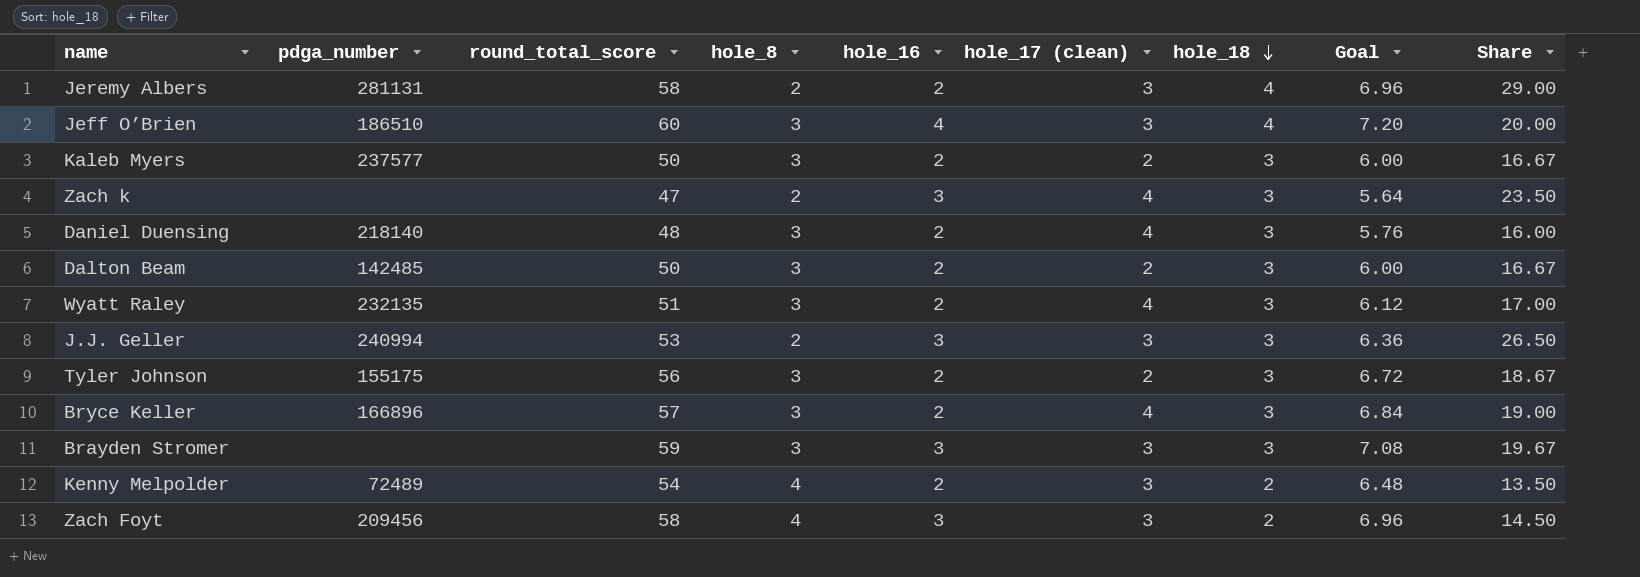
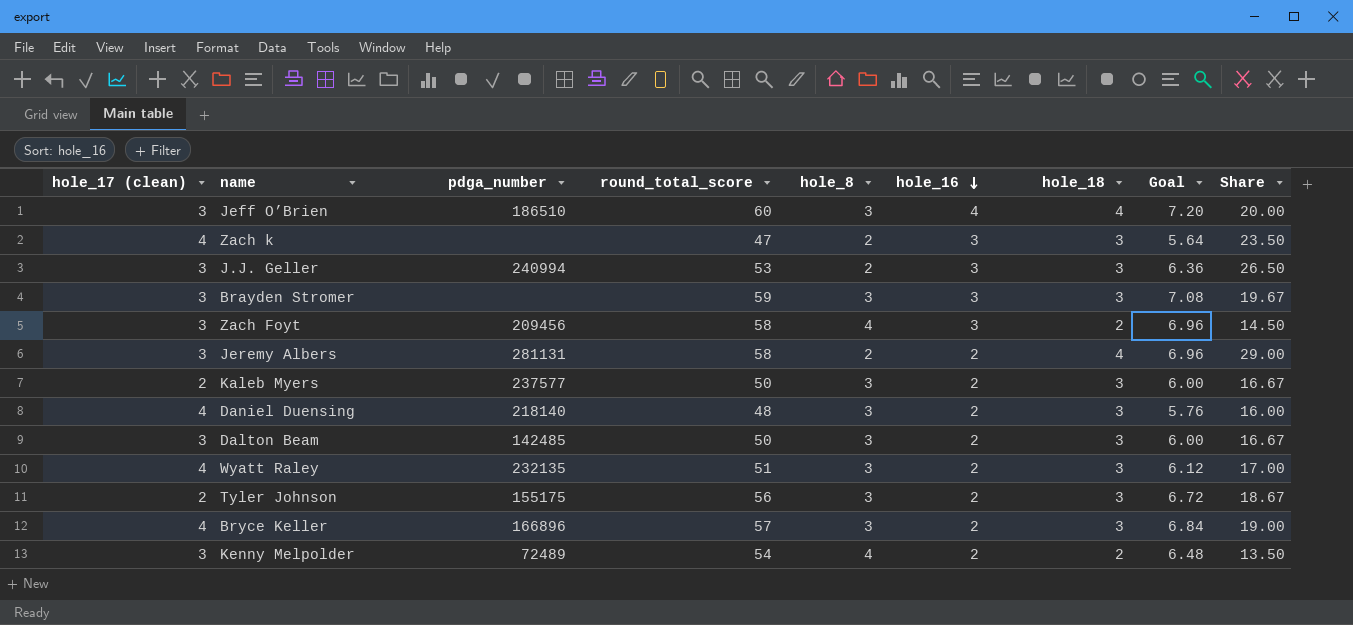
row order: hole_18 descending -> hole_16 descending
column hole_17 (clean) | position: 6 -> 1
Dalton Beam | hole_17 (clean): 2 -> 3

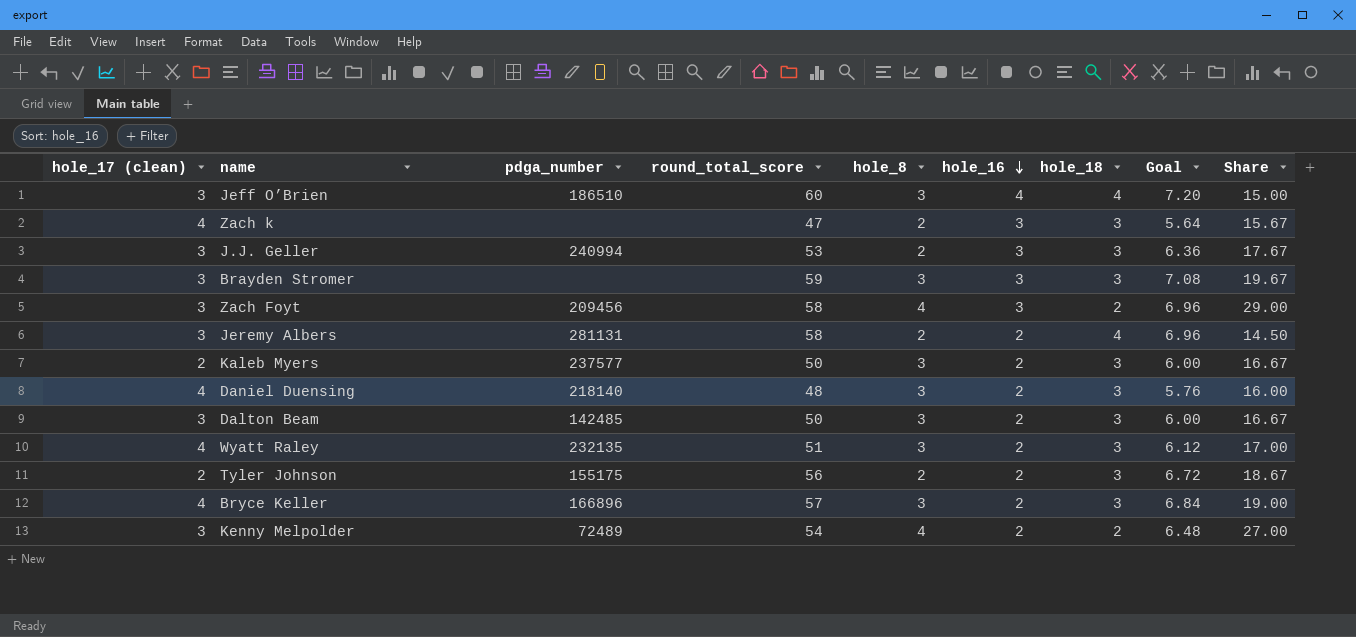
column Share | formula: [round_total_score] / [hole_8] -> [round_total_score] / [hole_18]
Tyler Johnson | hole_8: 3 -> 2

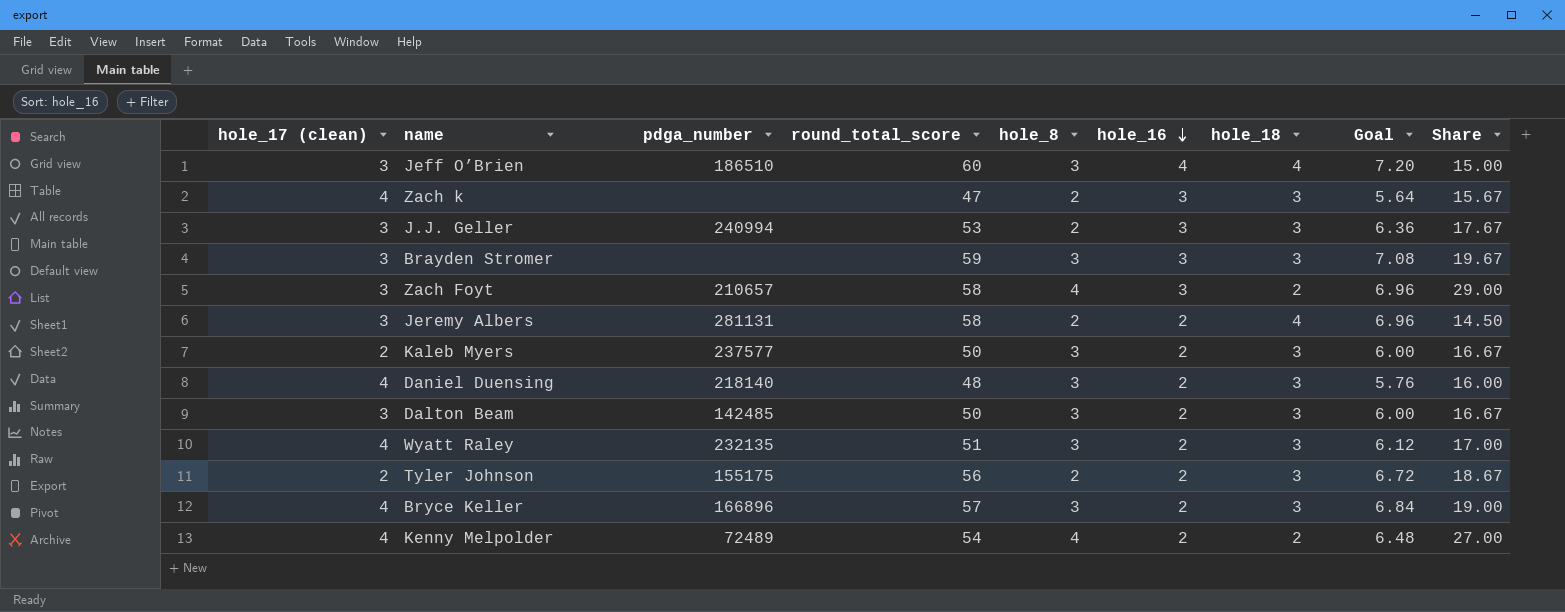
Zach Foyt | pdga_number: 209456 -> 210657
Kenny Melpolder | hole_17 (clean): 3 -> 4

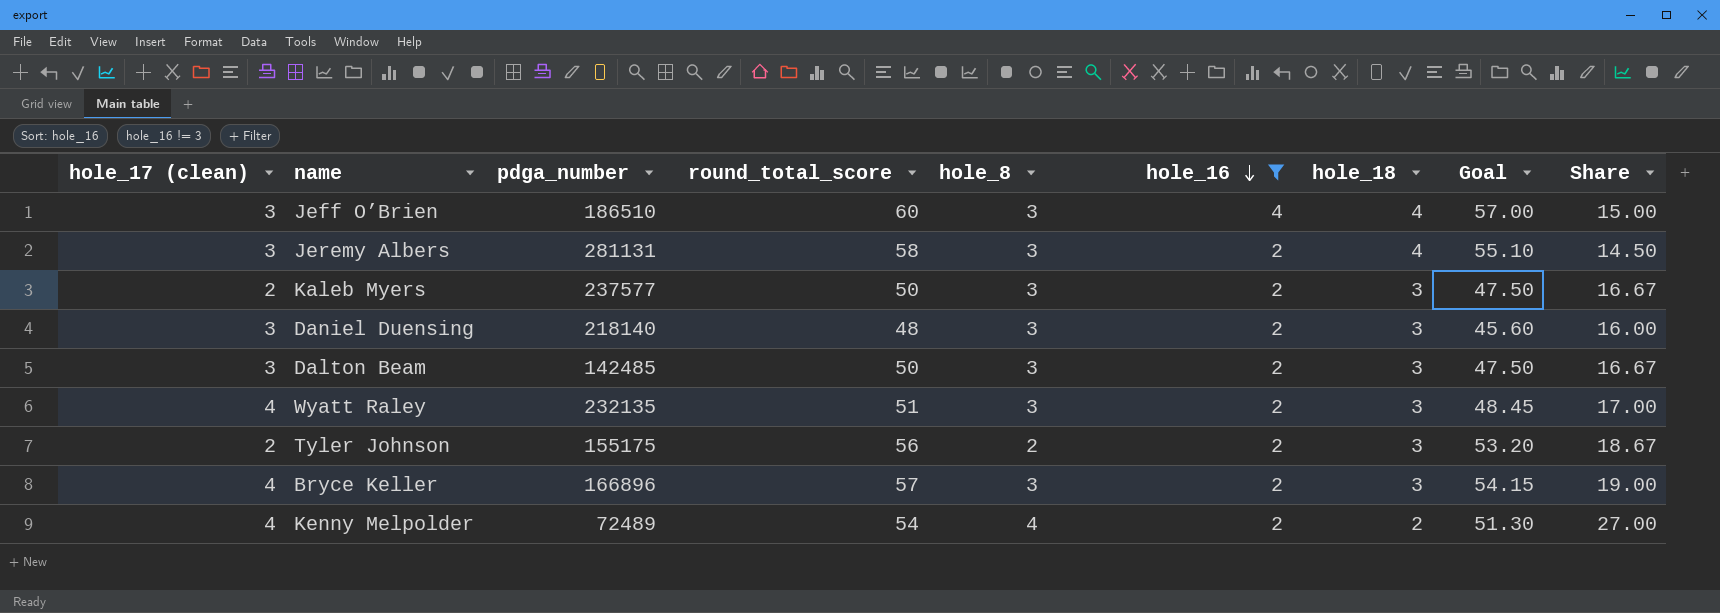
filter: none -> hole_16 != 3
column Goal | formula: [round_total_score] * 0.12 -> [round_total_score] * 0.95
Jeremy Albers | hole_8: 2 -> 3
Daniel Duensing | hole_17 (clean): 4 -> 3

